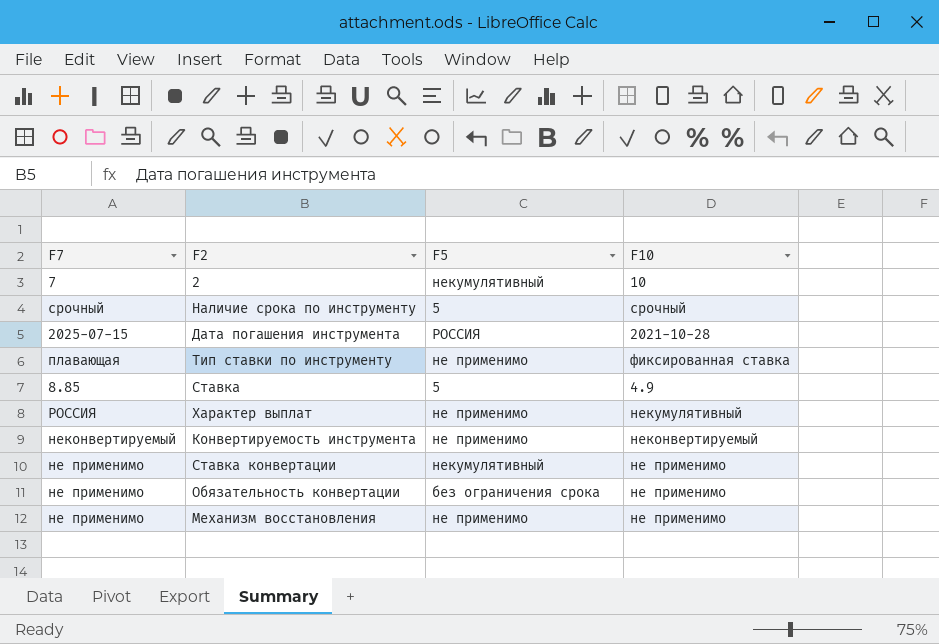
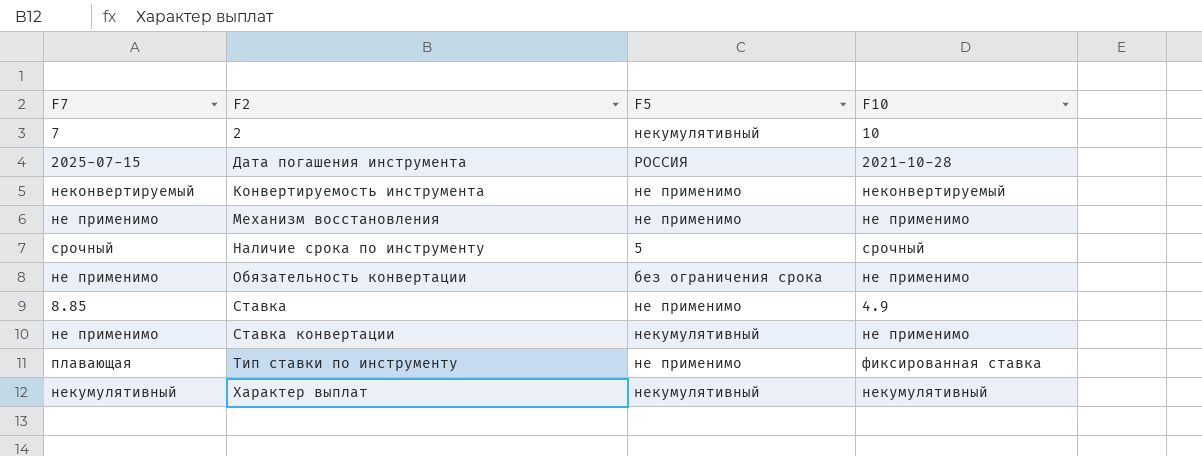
row order: none -> F2 ascending
Ставка | F5: 5 -> не применимо
Характер выплат | F7: РОССИЯ -> некумулятивный
Характер выплат | F5: не применимо -> некумулятивный

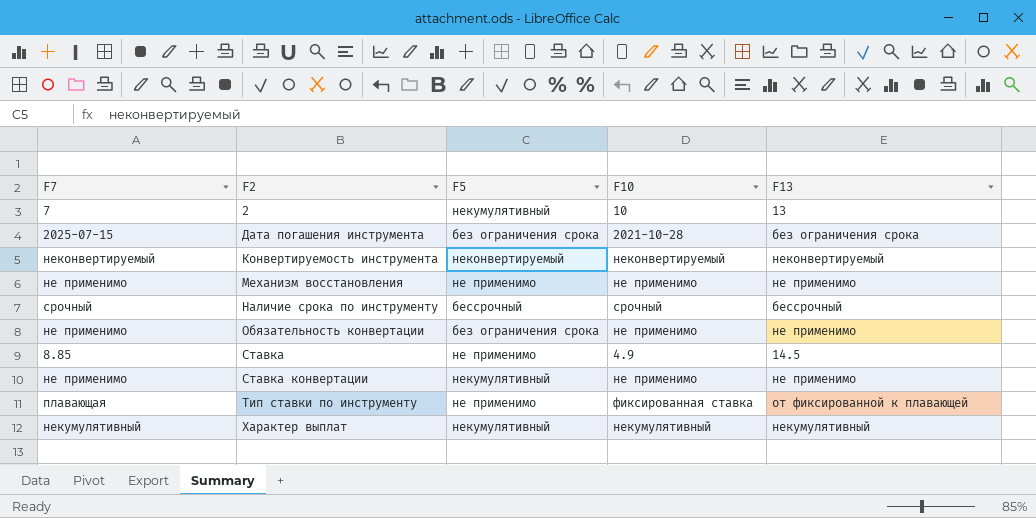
column F13 | position: none -> 5
Дата погашения инструмента | F5: РОССИЯ -> без ограничения срока
Конвертируемость инструмента | F5: не применимо -> неконвертируемый
Наличие срока по инструменту | F5: 5 -> бессрочный

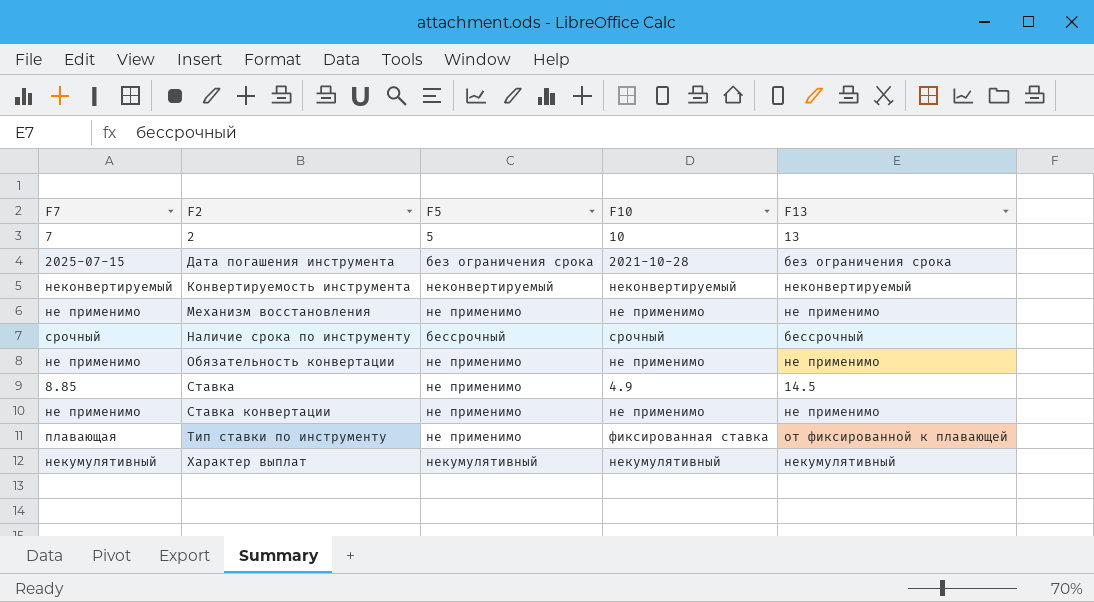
2 | F5: некумулятивный -> 5
Обязательность конвертации | F5: без ограничения срока -> не применимо
Ставка конвертации | F5: некумулятивный -> не применимо

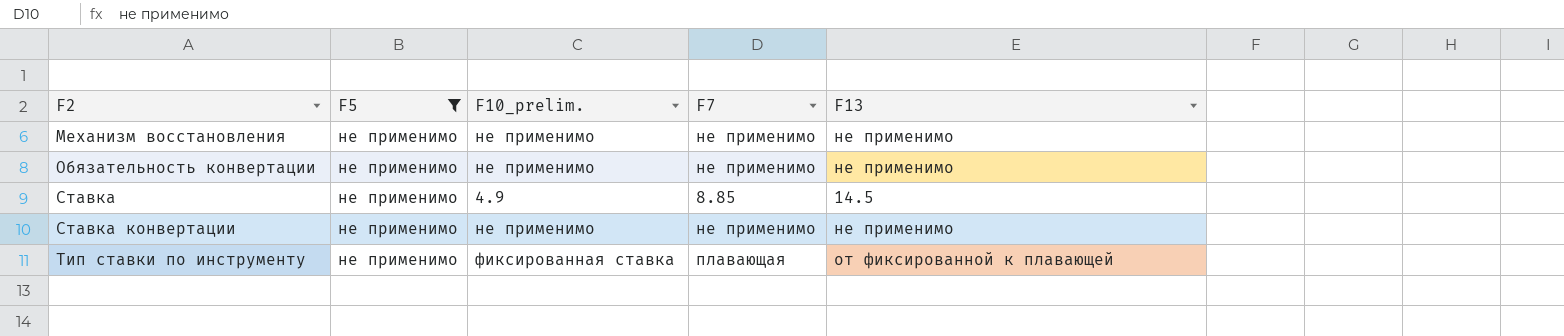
filter: none -> F5 = не применимо
column name: F10 -> F10_prelim.
column F7 | position: 1 -> 4

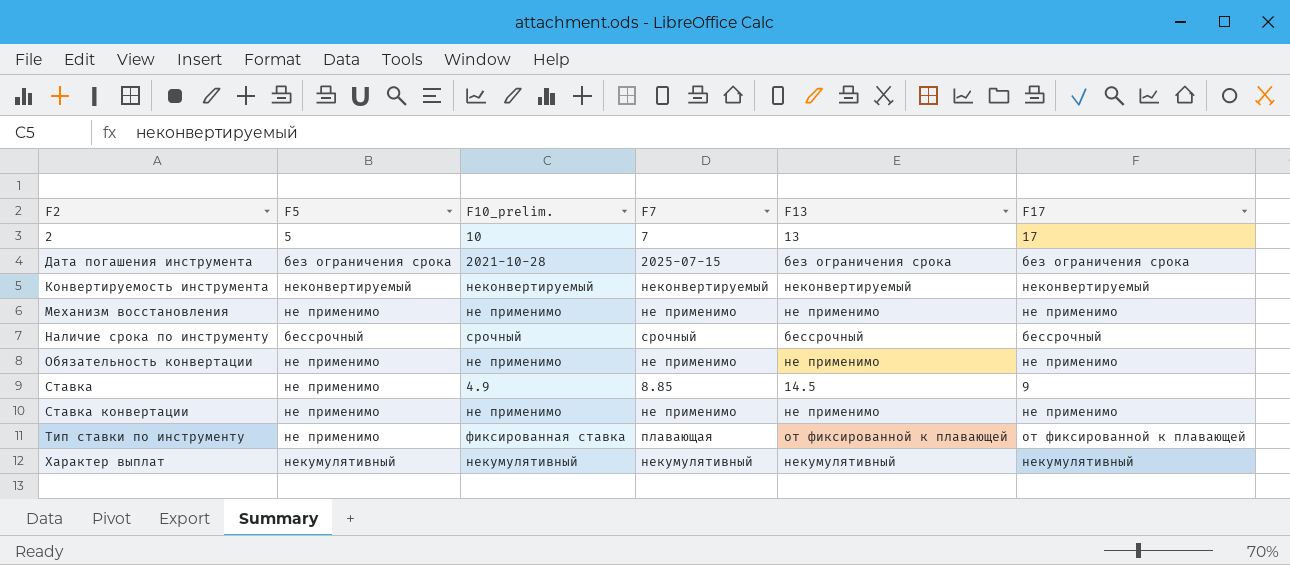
filter: F5 = не применимо -> none
column F17 | position: none -> 6

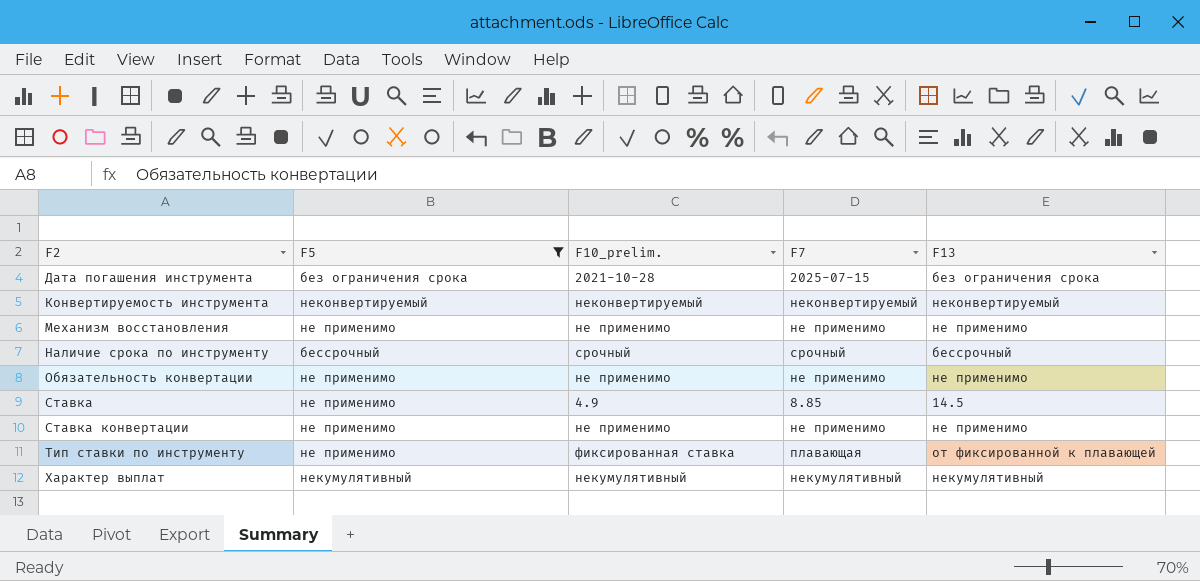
filter: none -> F5 != 5
column F17 | position: 6 -> none

